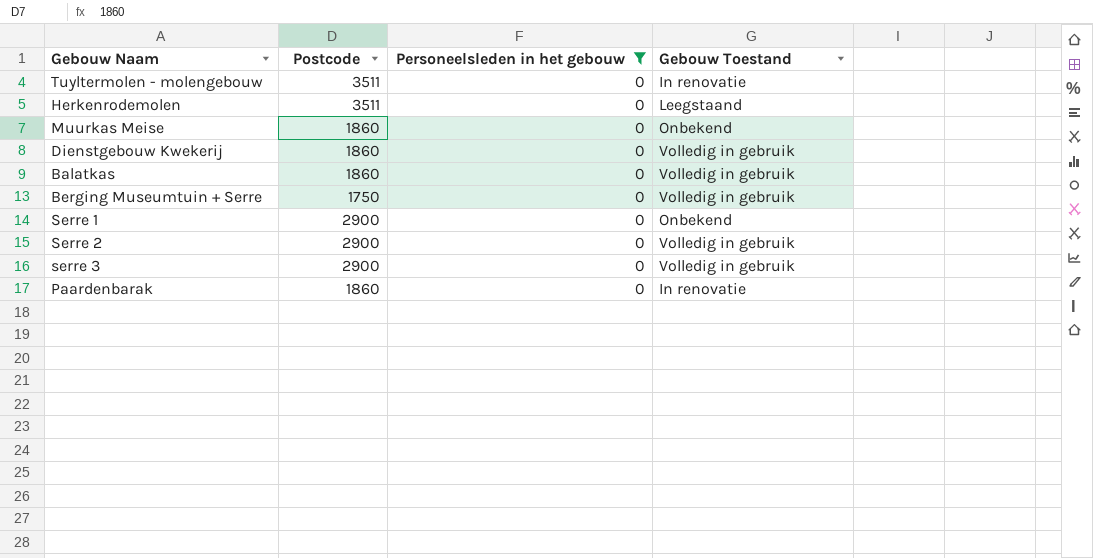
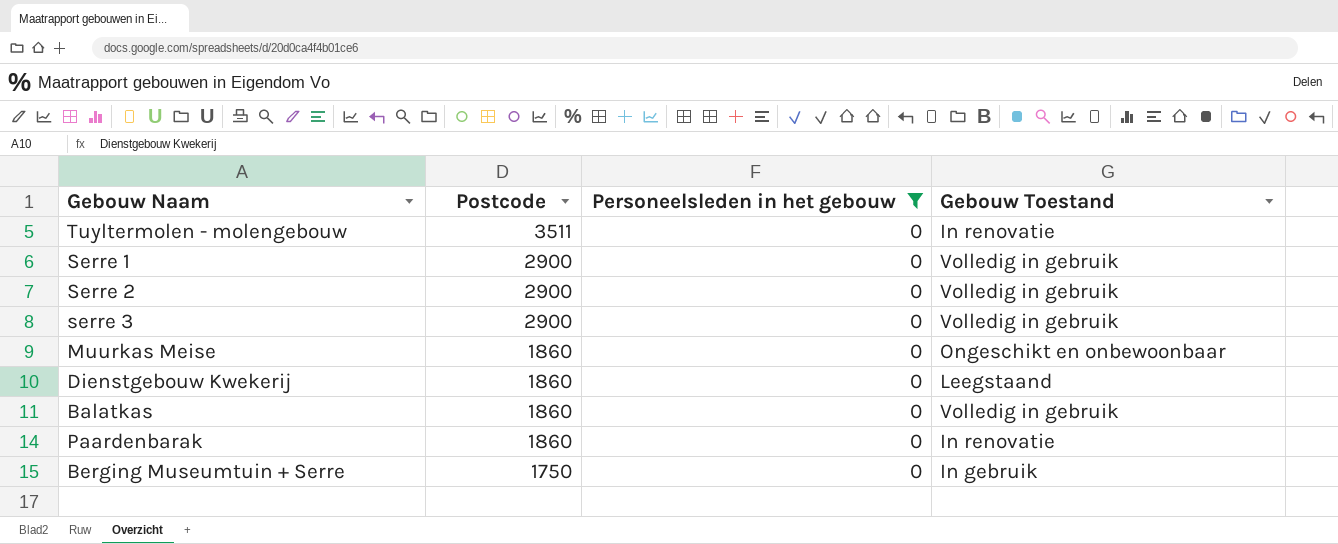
row order: none -> Postcode descending
row Herkenrodemolen: 3511 | 0 | Leegstaand -> none
Serre 1 | Gebouw Toestand: Onbekend -> Volledig in gebruik
Muurkas Meise | Gebouw Toestand: Onbekend -> Ongeschikt en onbewoonbaar
Dienstgebouw Kwekerij | Gebouw Toestand: Volledig in gebruik -> Leegstaand
Berging Museumtuin + Serre | Gebouw Toestand: Volledig in gebruik -> In gebruik

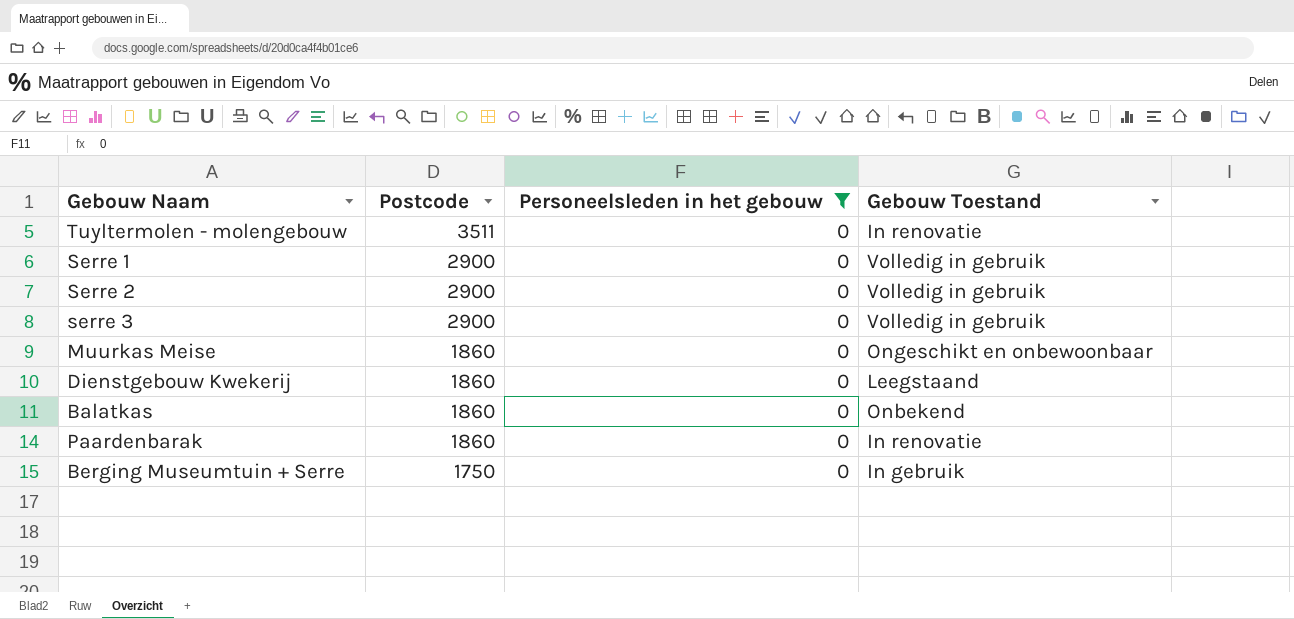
Balatkas | Gebouw Toestand: Volledig in gebruik -> Onbekend

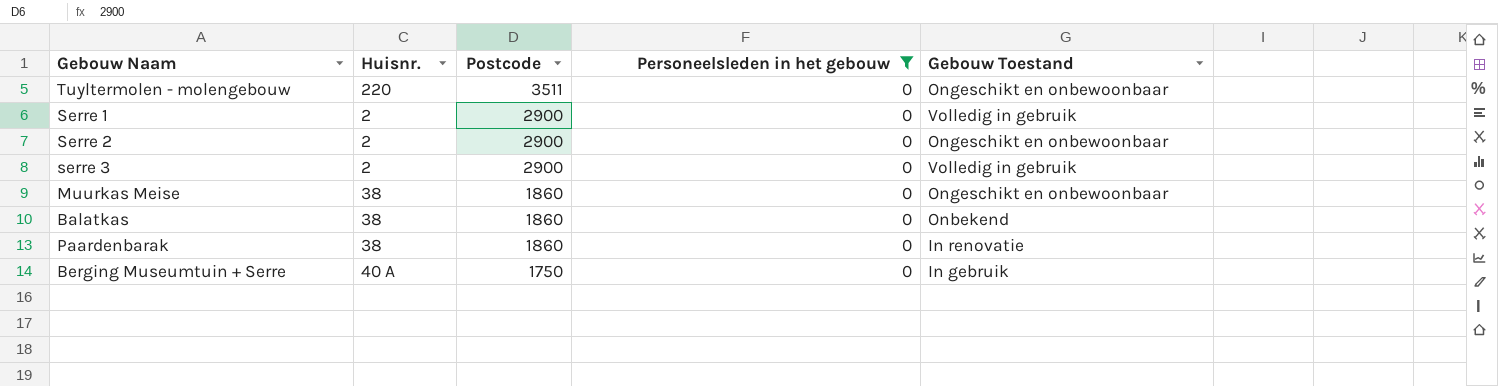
column Huisnr. | position: none -> 2
row Dienstgebouw Kwekerij: 1860 | 0 | Leegstaand -> none
Tuyltermolen - molengebouw | Gebouw Toestand: In renovatie -> Ongeschikt en onbewoonbaar
Serre 2 | Gebouw Toestand: Volledig in gebruik -> Ongeschikt en onbewoonbaar

